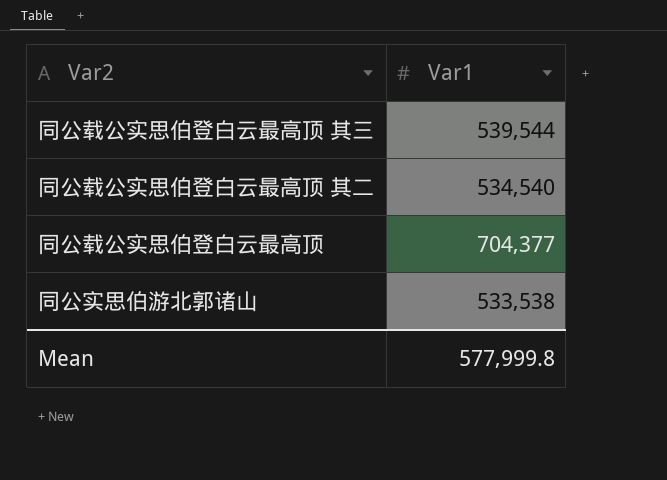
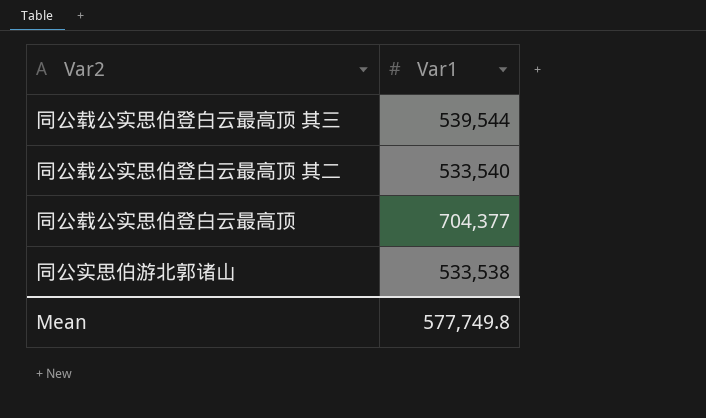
同公载公实思伯登白云最高顶 其二 | Var1: 534,540 -> 533,540
Mean | Var1: 577,999.8 -> 577,749.8

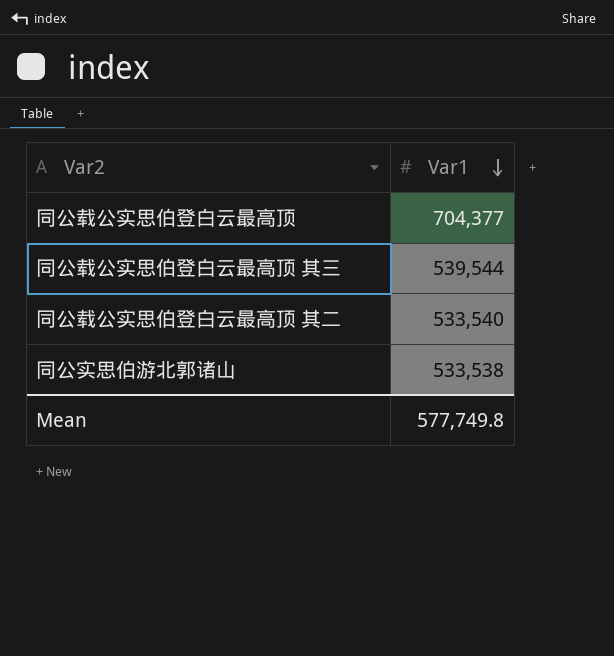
row order: none -> Var1 descending

